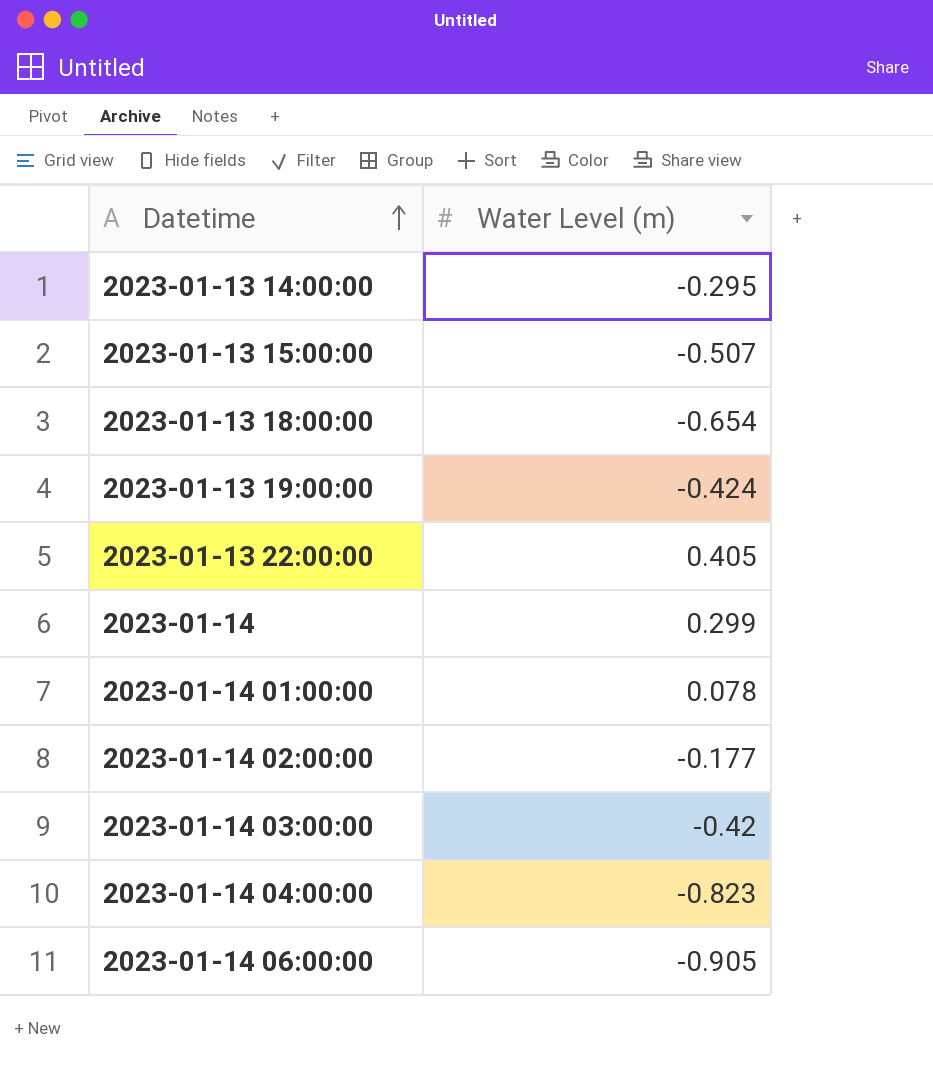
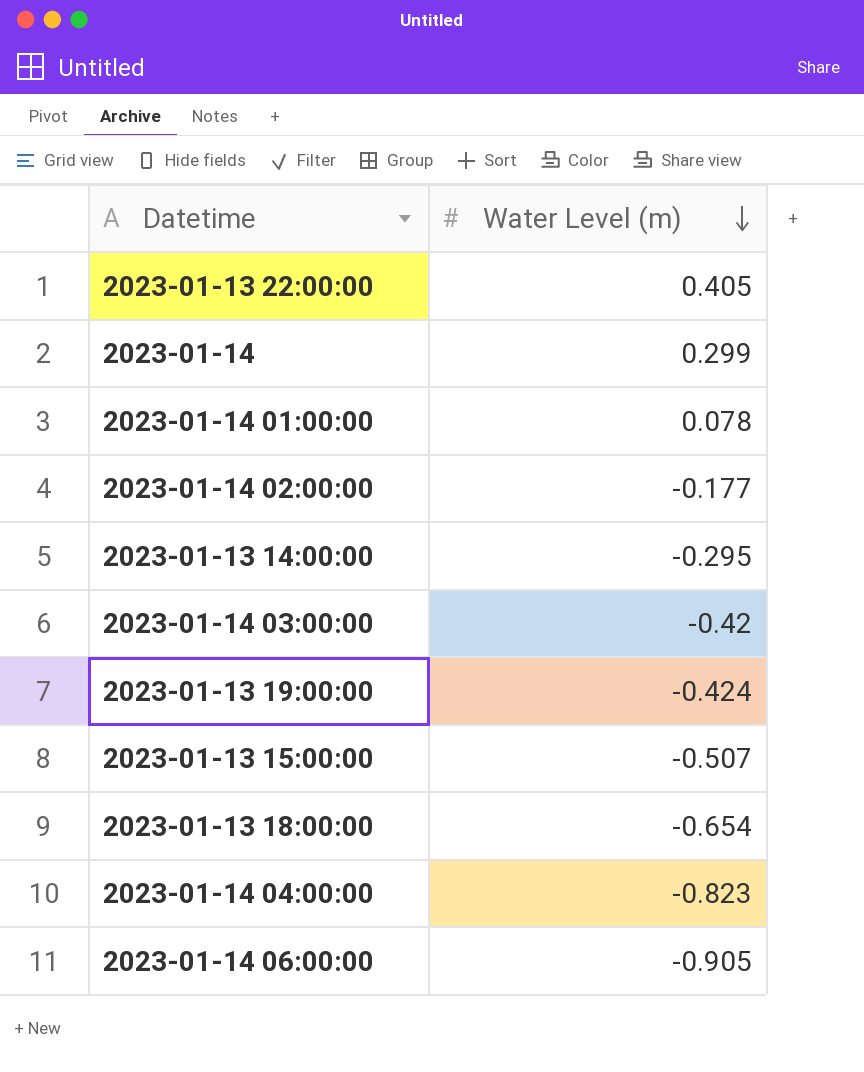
row order: Datetime ascending -> Water Level (m) descending

